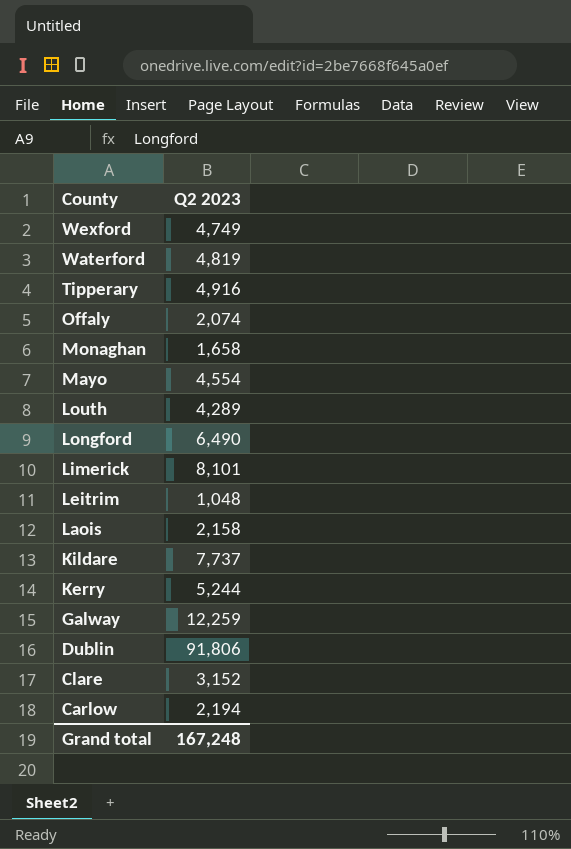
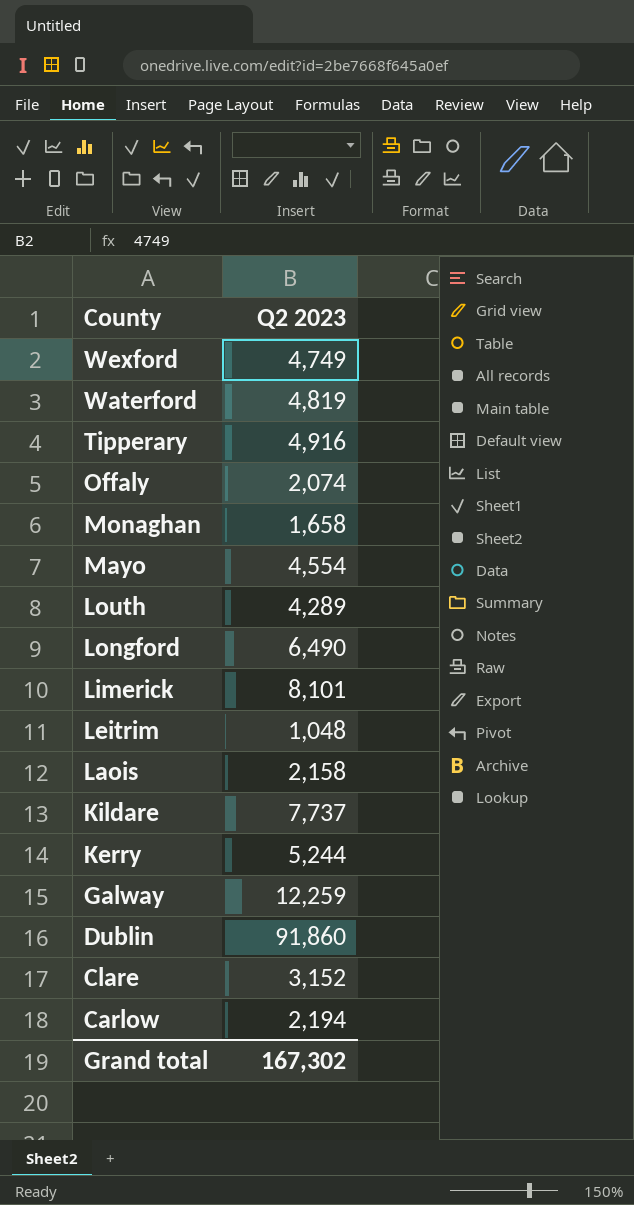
Dublin | Q2 2023: 91,806 -> 91,860
Grand total | Q2 2023: 167,248 -> 167,302

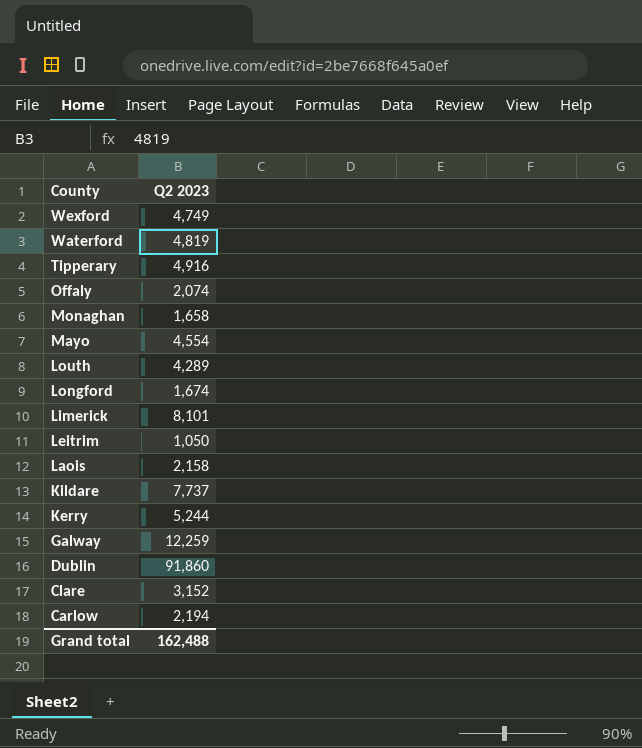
Longford | Q2 2023: 6,490 -> 1,674
Leitrim | Q2 2023: 1,048 -> 1,050
Grand total | Q2 2023: 167,302 -> 162,488

